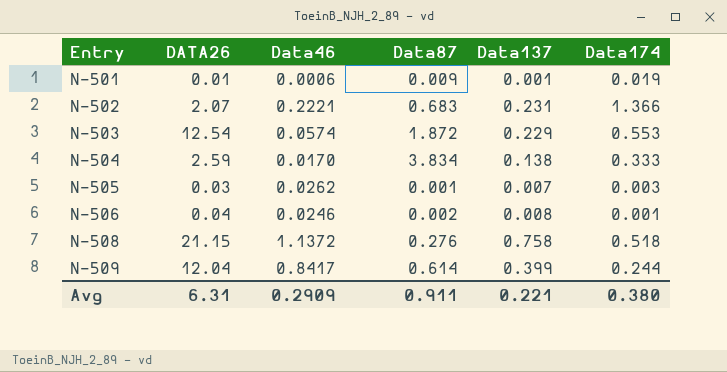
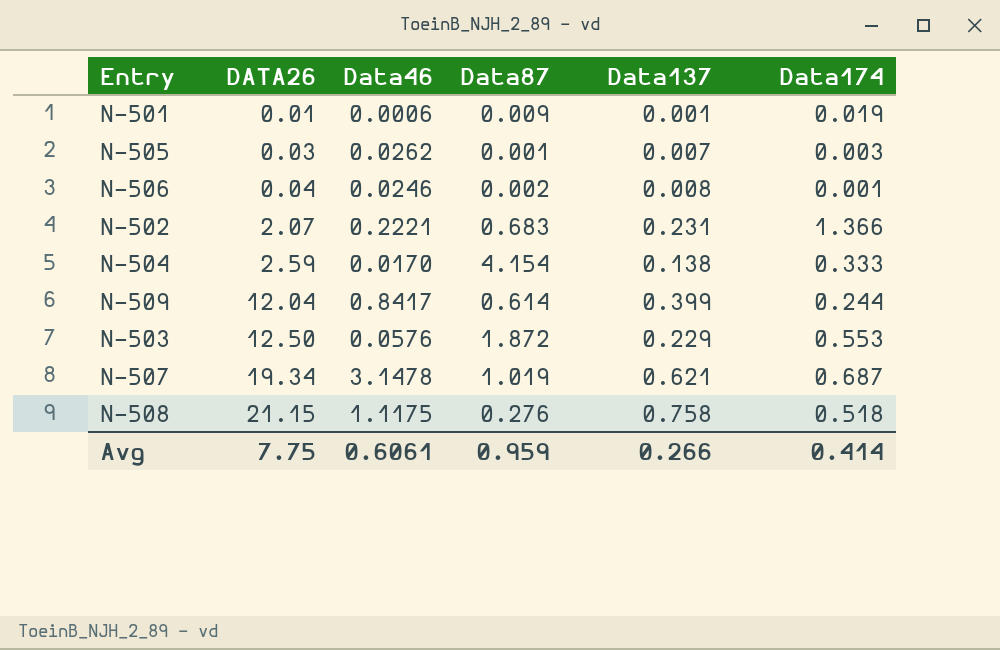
row order: Entry ascending -> DATA26 ascending
N-504 | Data87: 3.834 -> 4.154
N-503 | DATA26: 12.54 -> 12.50
N-503 | Data46: 0.0574 -> 0.0576
row N-507: none -> 19.34 | 3.1478 | 1.019 | 0.621 | 0.687
N-508 | Data46: 1.1372 -> 1.1175
Avg | DATA26: 6.31 -> 7.75
Avg | Data46: 0.2909 -> 0.6061
Avg | Data87: 0.911 -> 0.959
Avg | Data137: 0.221 -> 0.266
Avg | Data174: 0.380 -> 0.414

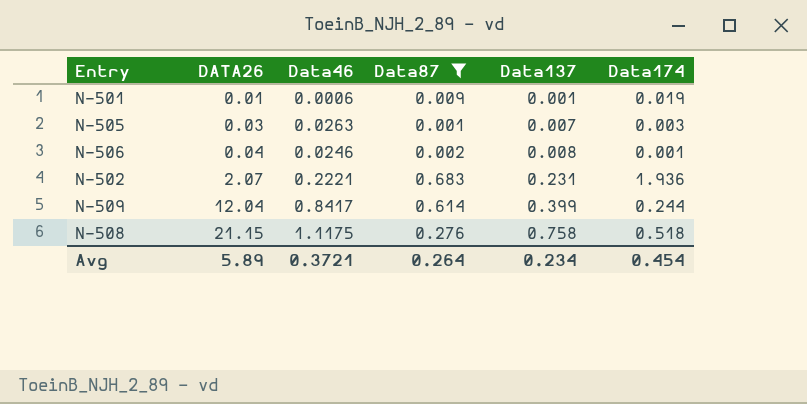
filter: none -> Data87 <= 0.683
N-505 | Data46: 0.0262 -> 0.0263
N-502 | Data174: 1.366 -> 1.936
Avg | DATA26: 7.75 -> 5.89
Avg | Data46: 0.6061 -> 0.3721
Avg | Data87: 0.959 -> 0.264
Avg | Data137: 0.266 -> 0.234
Avg | Data174: 0.414 -> 0.454

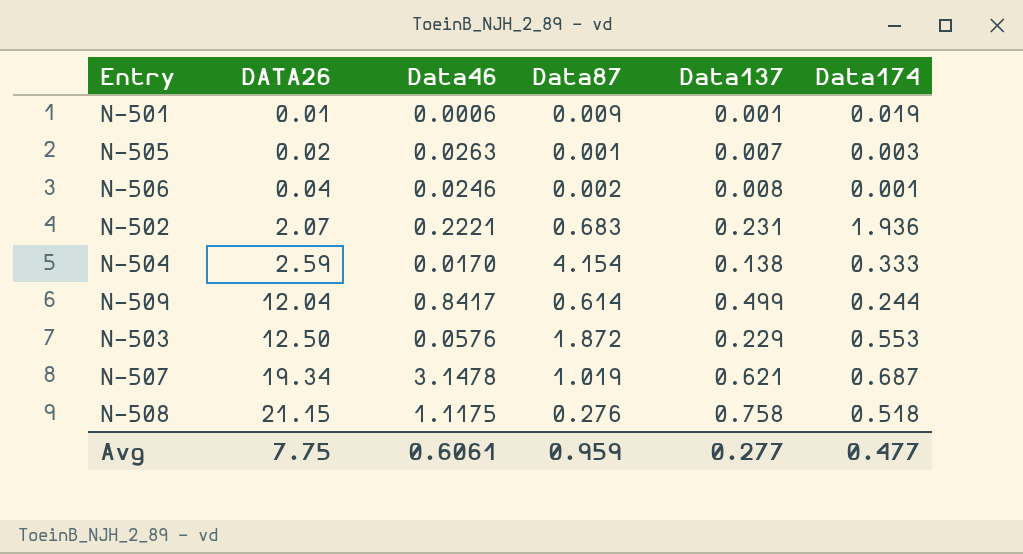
filter: Data87 <= 0.683 -> none
N-505 | DATA26: 0.03 -> 0.02
N-509 | Data137: 0.399 -> 0.499
Avg | DATA26: 5.89 -> 7.75
Avg | Data46: 0.3721 -> 0.6061
Avg | Data87: 0.264 -> 0.959
Avg | Data137: 0.234 -> 0.277
Avg | Data174: 0.454 -> 0.477

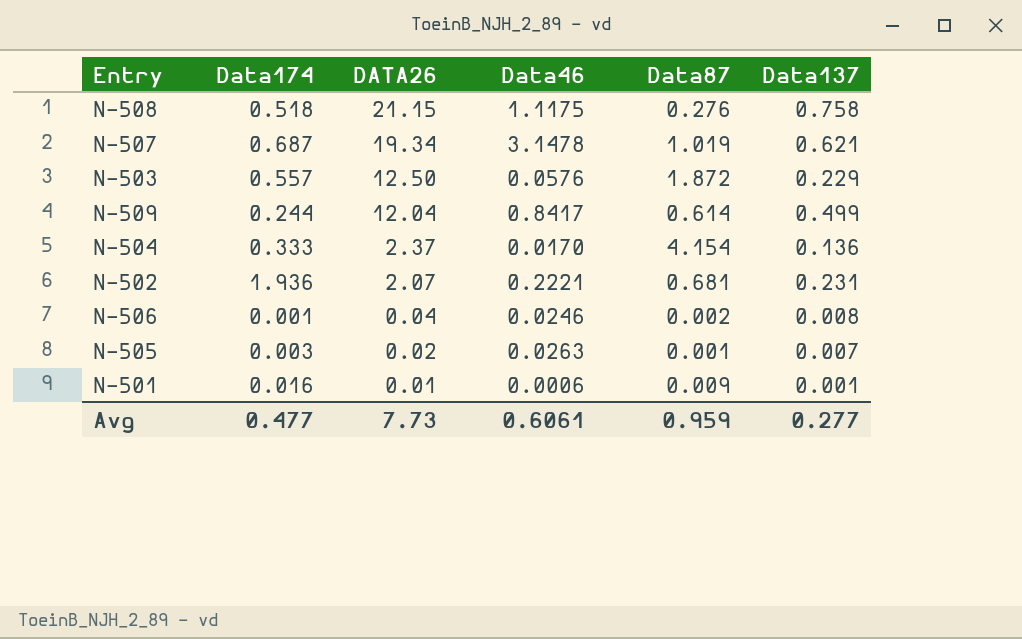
row order: DATA26 ascending -> DATA26 descending
column Data174 | position: 6 -> 2
N-503 | Data174: 0.553 -> 0.557
N-504 | DATA26: 2.59 -> 2.37
N-504 | Data137: 0.138 -> 0.136
N-502 | Data87: 0.683 -> 0.681
N-501 | Data174: 0.019 -> 0.016
Avg | DATA26: 7.75 -> 7.73

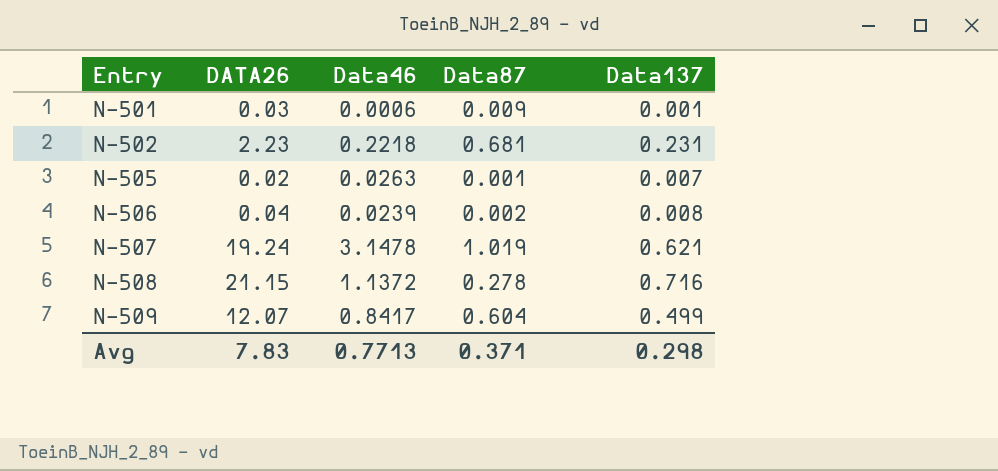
row order: DATA26 descending -> Entry ascending
column Data174 | position: 2 -> none
row N-503: 0.557 | 12.50 | 0.0576 | 1.872 | 0.229 -> none
row N-504: 0.333 | 2.37 | 0.0170 | 4.154 | 0.136 -> none
N-501 | DATA26: 0.01 -> 0.03
N-502 | DATA26: 2.07 -> 2.23
N-502 | Data46: 0.2221 -> 0.2218
N-506 | Data46: 0.0246 -> 0.0239
N-507 | DATA26: 19.34 -> 19.24
N-508 | Data46: 1.1175 -> 1.1372
N-508 | Data87: 0.276 -> 0.278
N-508 | Data137: 0.758 -> 0.716
N-509 | DATA26: 12.04 -> 12.07
N-509 | Data87: 0.614 -> 0.604
Avg | DATA26: 7.73 -> 7.83
Avg | Data46: 0.6061 -> 0.7713
Avg | Data87: 0.959 -> 0.371
Avg | Data137: 0.277 -> 0.298

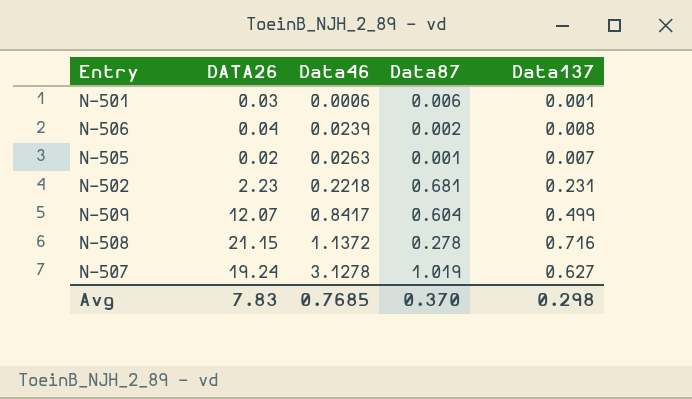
row order: Entry ascending -> Data46 ascending
N-501 | Data87: 0.009 -> 0.006
N-507 | Data46: 3.1478 -> 3.1278
N-507 | Data137: 0.621 -> 0.627
Avg | Data46: 0.7713 -> 0.7685
Avg | Data87: 0.371 -> 0.370

